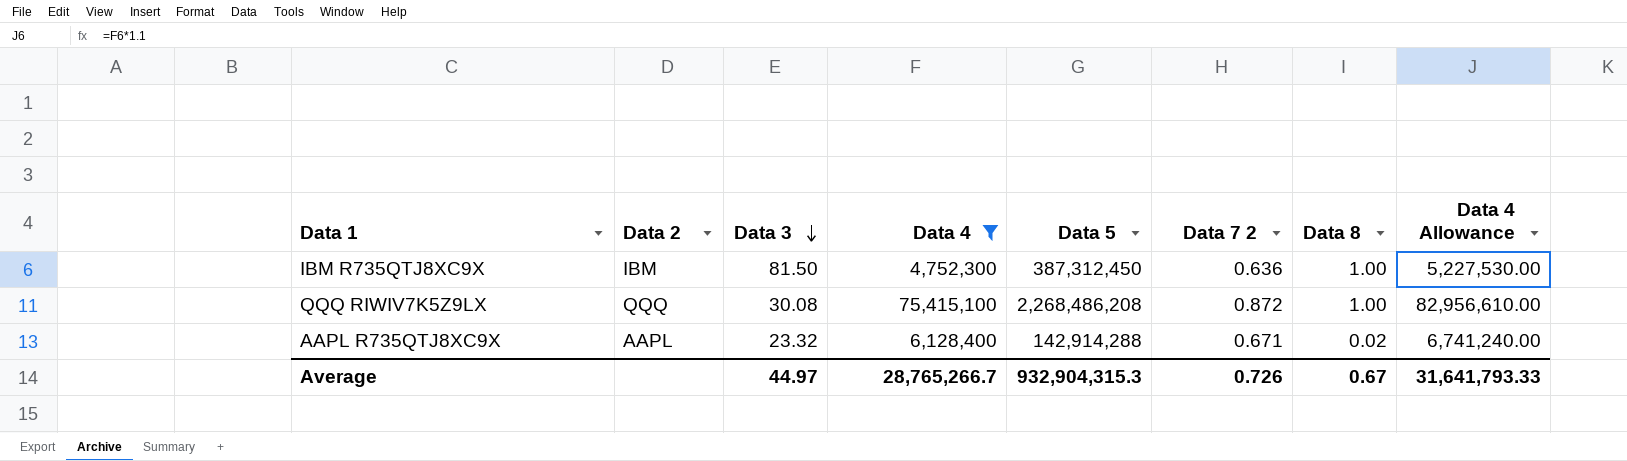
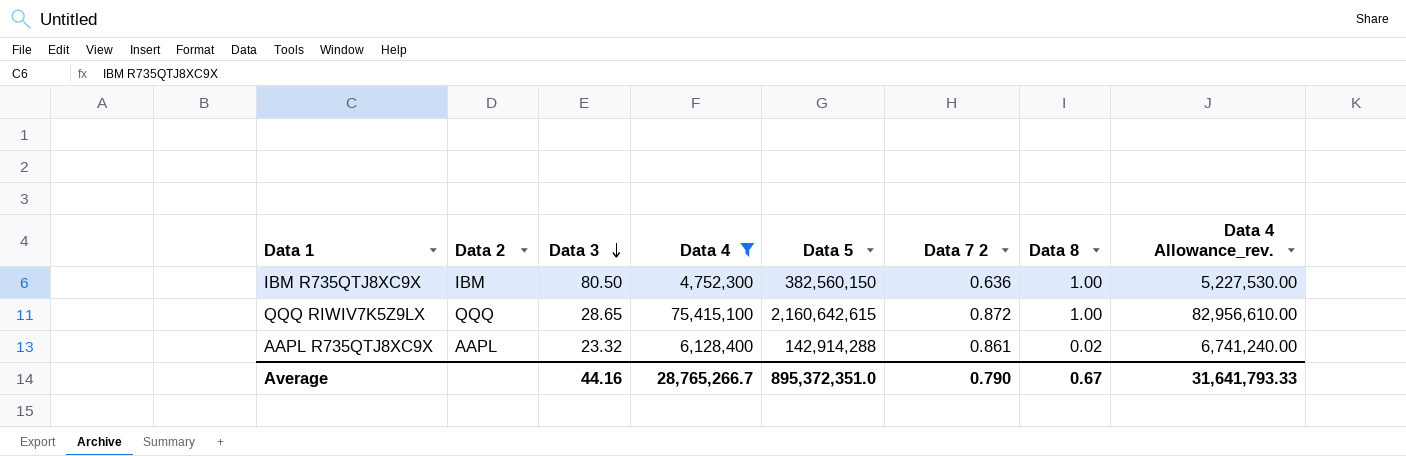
column name: Data 4 Allowance -> Data 4 Allowance_rev.
IBM R735QTJ8XC9X | Data 3: 81.50 -> 80.50
IBM R735QTJ8XC9X | Data 5: 387,312,450 -> 382,560,150
QQQ RIWIV7K5Z9LX | Data 3: 30.08 -> 28.65
QQQ RIWIV7K5Z9LX | Data 5: 2,268,486,208 -> 2,160,642,615
AAPL R735QTJ8XC9X | Data 7 2: 0.671 -> 0.861
Average | Data 3: 44.97 -> 44.16
Average | Data 5: 932,904,315.3 -> 895,372,351.0
Average | Data 7 2: 0.726 -> 0.790

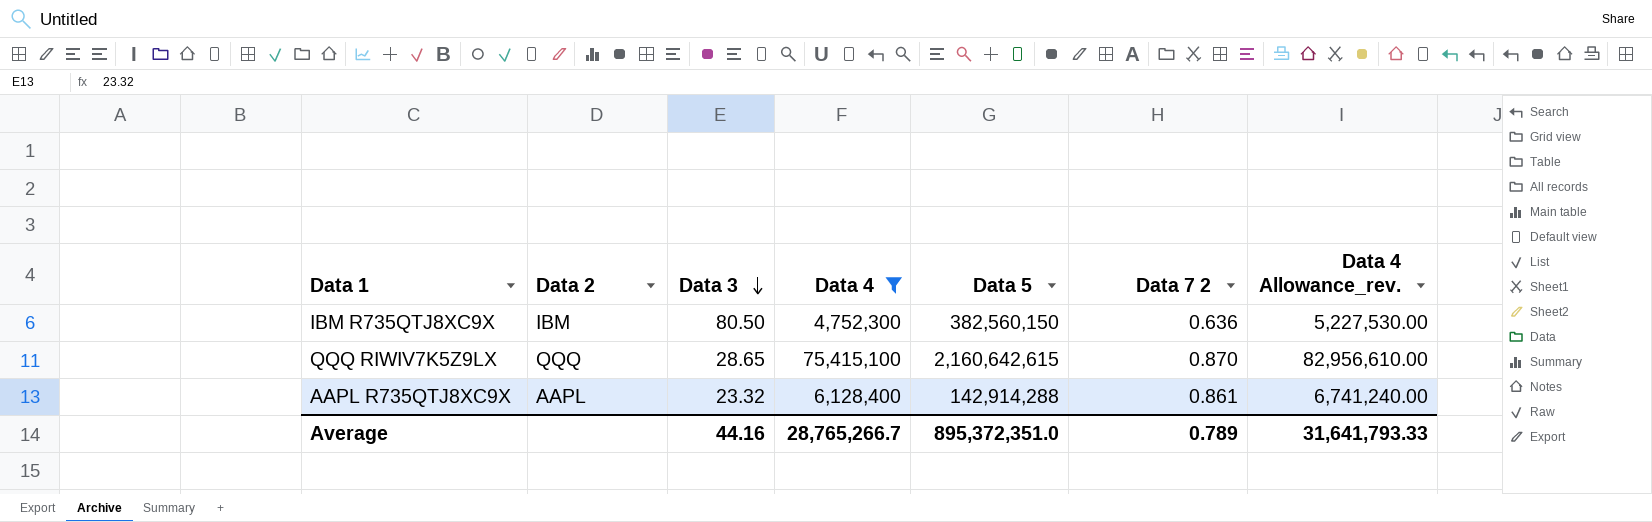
column Data 8 | position: 7 -> none
QQQ RIWIV7K5Z9LX | Data 7 2: 0.872 -> 0.870
Average | Data 7 2: 0.790 -> 0.789

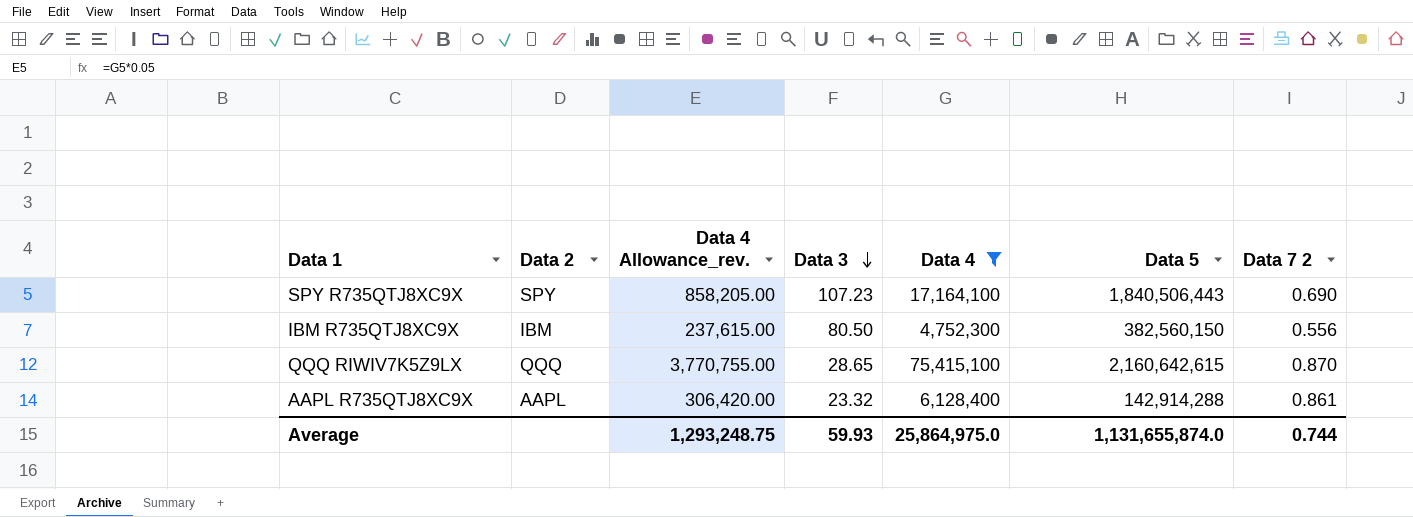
column Data 4 Allowance_rev. | formula: [Data 4] * 1.1 -> [Data 4] * 0.05
column Data 4 Allowance_rev. | position: 7 -> 3
row SPY R735QTJ8XC9X: none -> SPY | 858,205.00 | 107.23 | 17,164,100 | 1,840,506,443 | 0.690
IBM R735QTJ8XC9X | Data 7 2: 0.636 -> 0.556
Average | Data 4 Allowance_rev.: 31,641,793.33 -> 1,293,248.75
Average | Data 3: 44.16 -> 59.93
Average | Data 4: 28,765,266.7 -> 25,864,975.0
Average | Data 5: 895,372,351.0 -> 1,131,655,874.0
Average | Data 7 2: 0.789 -> 0.744

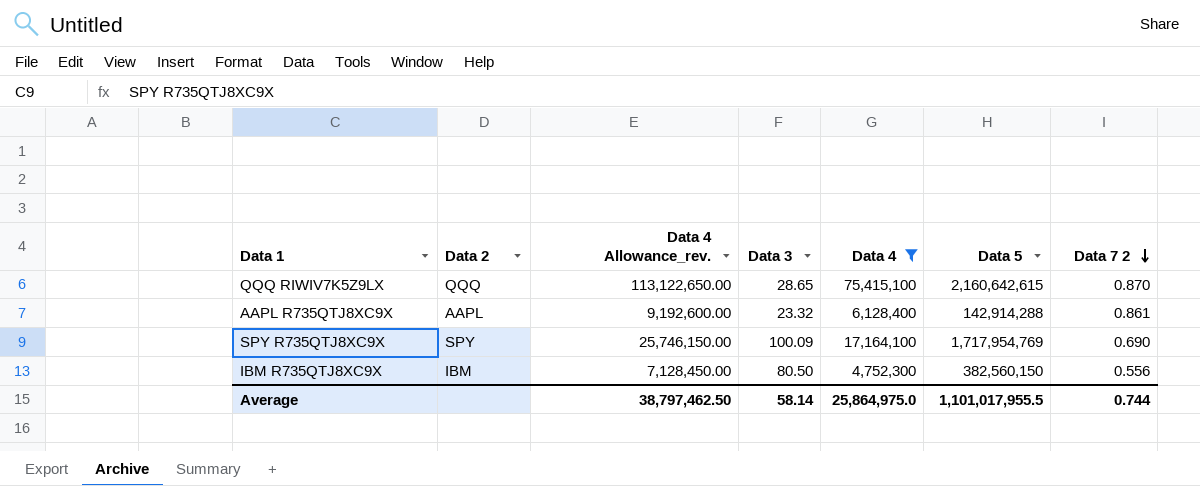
row order: Data 3 descending -> Data 7 2 descending
column Data 4 Allowance_rev. | formula: [Data 4] * 0.05 -> [Data 4] * 1.5
SPY R735QTJ8XC9X | Data 3: 107.23 -> 100.09
SPY R735QTJ8XC9X | Data 5: 1,840,506,443 -> 1,717,954,769
Average | Data 4 Allowance_rev.: 1,293,248.75 -> 38,797,462.50
Average | Data 3: 59.93 -> 58.14
Average | Data 5: 1,131,655,874.0 -> 1,101,017,955.5

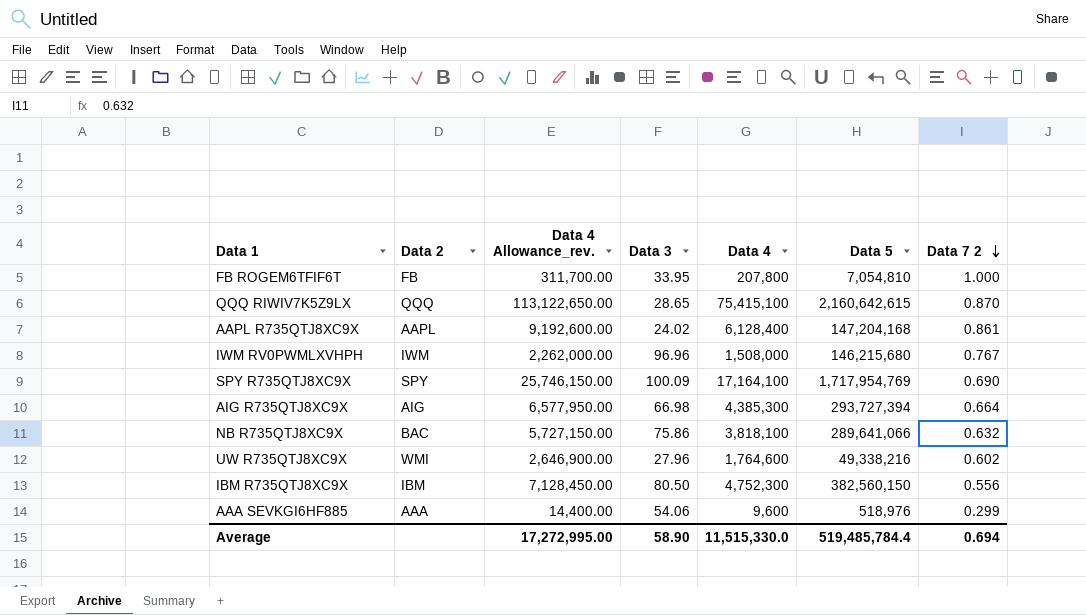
filter: Data 4 >= 4,752,300 -> none
AAPL R735QTJ8XC9X | Data 3: 23.32 -> 24.02
AAPL R735QTJ8XC9X | Data 5: 142,914,288 -> 147,204,168
Average | Data 4 Allowance_rev.: 38,797,462.50 -> 17,272,995.00
Average | Data 3: 58.14 -> 58.90
Average | Data 4: 25,864,975.0 -> 11,515,330.0
Average | Data 5: 1,101,017,955.5 -> 519,485,784.4
Average | Data 7 2: 0.744 -> 0.694

